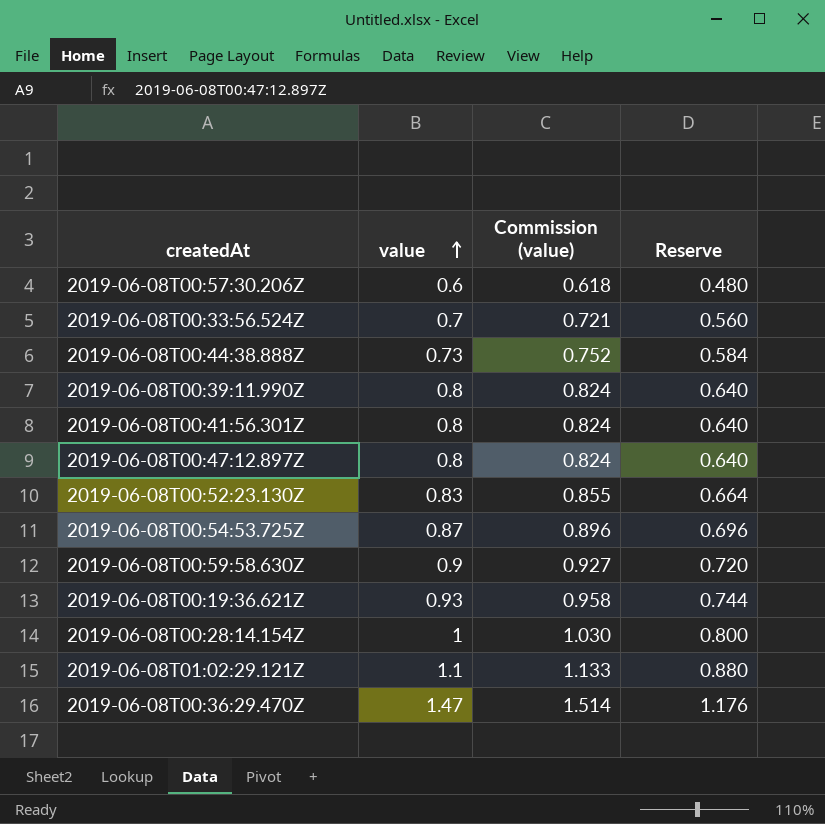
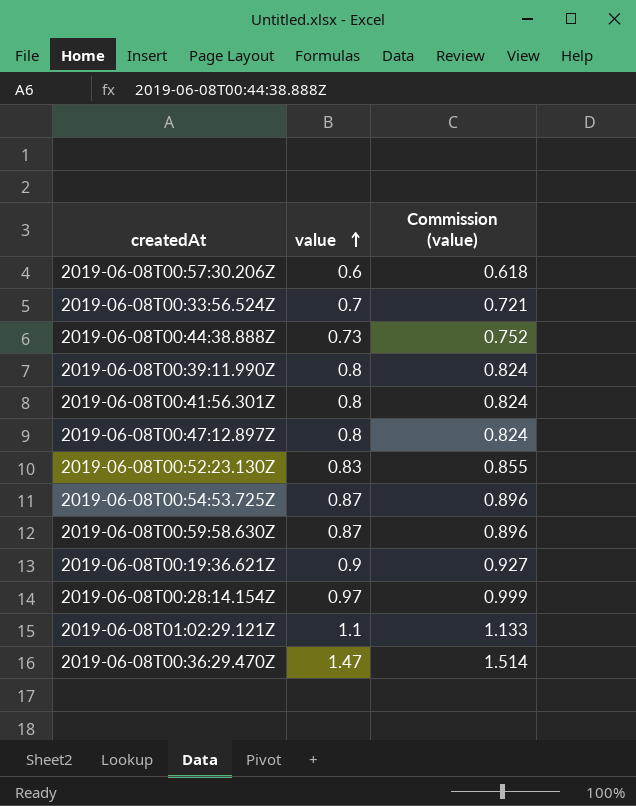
column Reserve | formula: [value] * 0.8 -> none
2019-06-08T00:59:58.630Z | value: 0.9 -> 0.87
2019-06-08T00:59:58.630Z | Commission (value): 0.927 -> 0.896
2019-06-08T00:19:36.621Z | value: 0.93 -> 0.9
2019-06-08T00:19:36.621Z | Commission (value): 0.958 -> 0.927
2019-06-08T00:28:14.154Z | value: 1 -> 0.97
2019-06-08T00:28:14.154Z | Commission (value): 1.030 -> 0.999

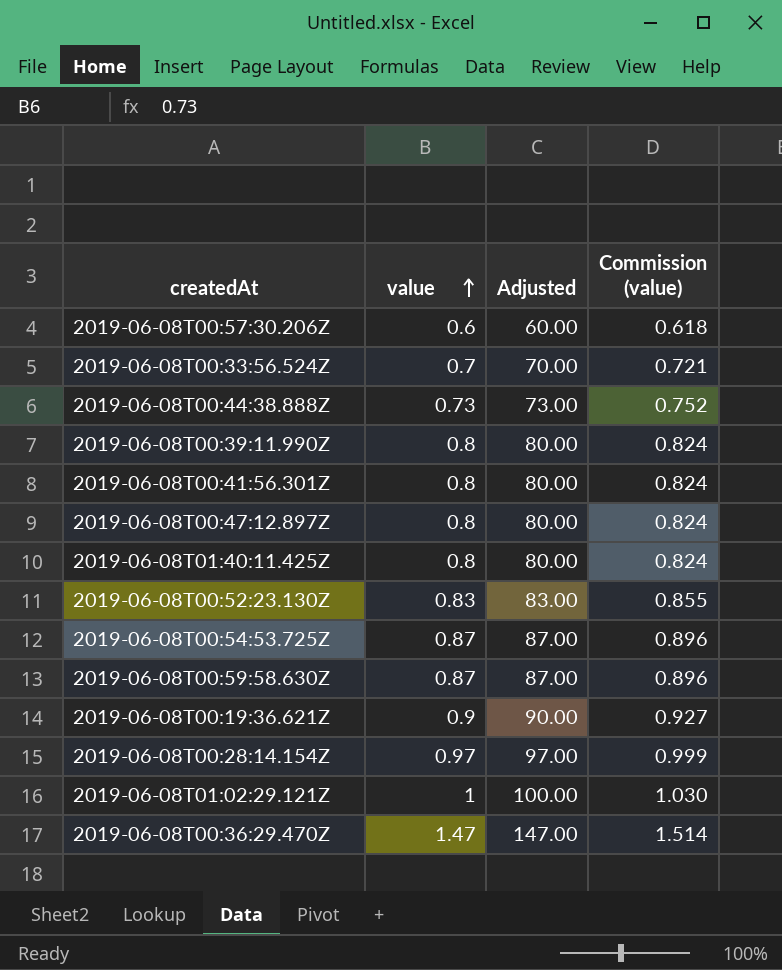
column Adjusted | formula: none -> [value] * 100
row 2019-06-08T01:40:11.425Z: none -> 0.8 | 80.00 | 0.824
2019-06-08T01:02:29.121Z | value: 1.1 -> 1
2019-06-08T01:02:29.121Z | Commission (value): 1.133 -> 1.030

